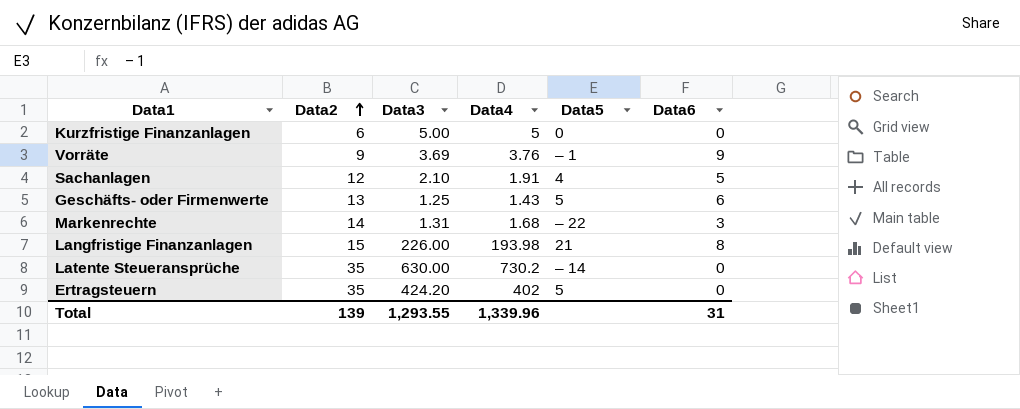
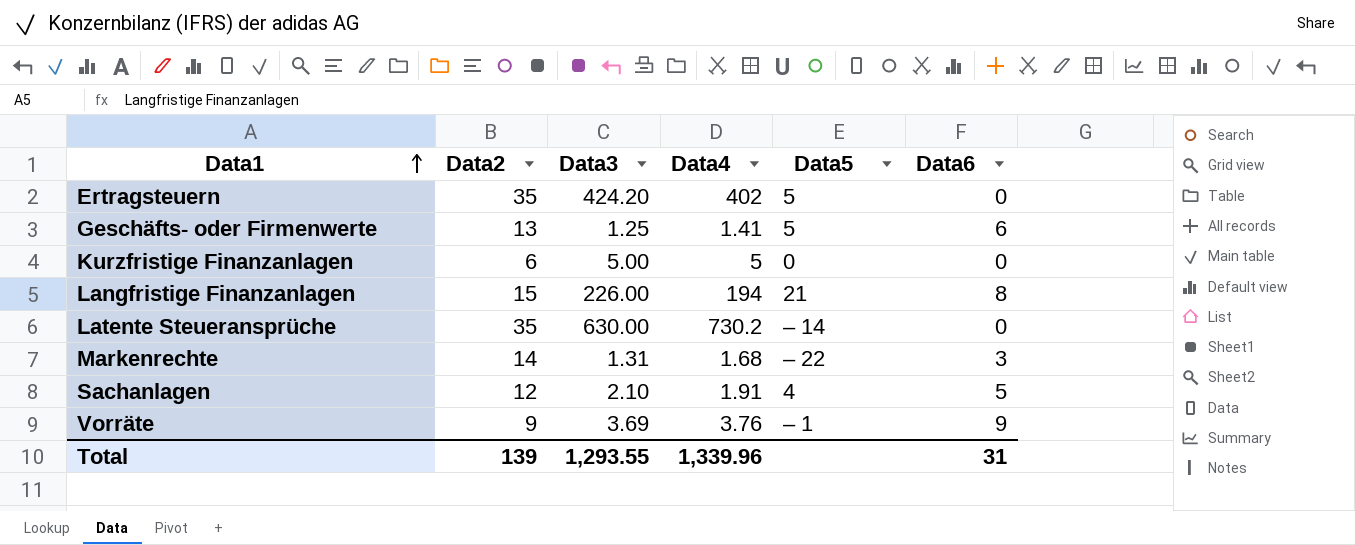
row order: Data2 ascending -> Data1 ascending
Geschäfts- oder Firmenwerte | Data4: 1.43 -> 1.41
Langfristige Finanzanlagen | Data4: 193.98 -> 194

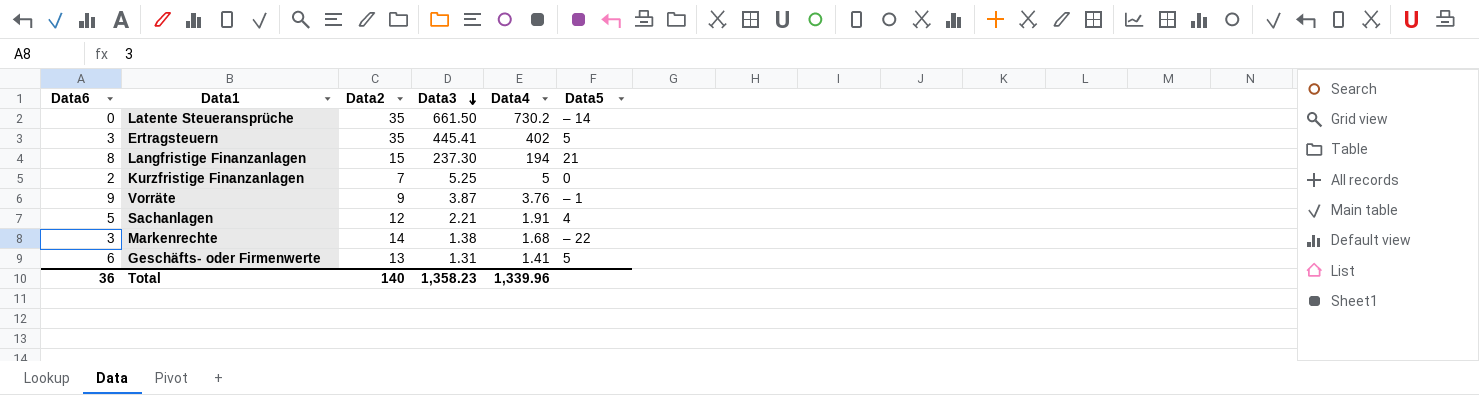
row order: Data1 ascending -> Data3 descending
column Data6 | position: 6 -> 1
Latente Steueransprüche | Data3: 630.00 -> 661.50
Ertragsteuern | Data6: 0 -> 3
Ertragsteuern | Data3: 424.20 -> 445.41
Langfristige Finanzanlagen | Data3: 226.00 -> 237.30
Kurzfristige Finanzanlagen | Data6: 0 -> 2
Kurzfristige Finanzanlagen | Data2: 6 -> 7
Kurzfristige Finanzanlagen | Data3: 5.00 -> 5.25
Vorräte | Data3: 3.69 -> 3.87
Sachanlagen | Data3: 2.10 -> 2.21
Markenrechte | Data3: 1.31 -> 1.38
Geschäfts- oder Firmenwerte | Data3: 1.25 -> 1.31
Total | Data6: 31 -> 36
Total | Data2: 139 -> 140
Total | Data3: 1,293.55 -> 1,358.23

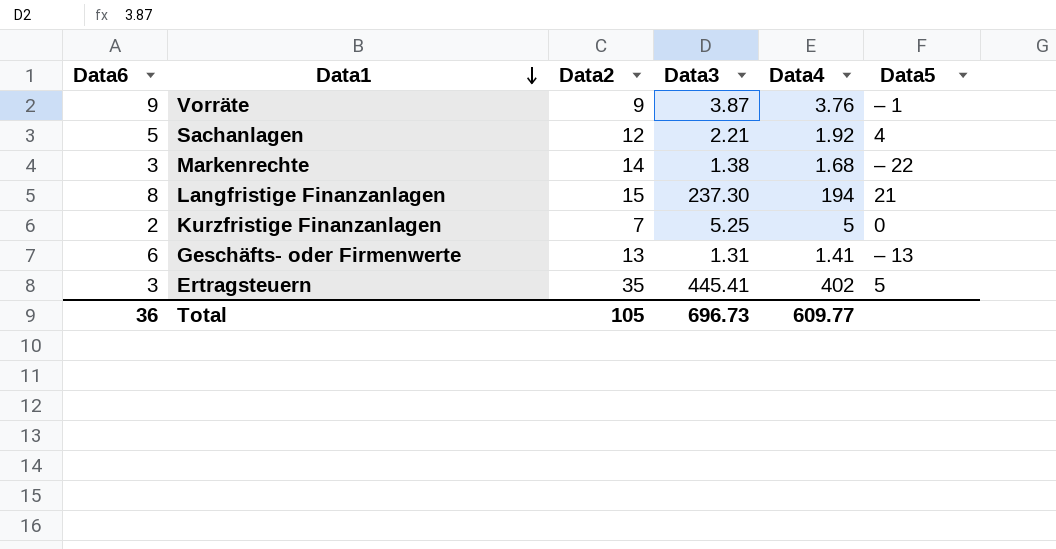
row order: Data3 descending -> Data1 descending
row Latente Steueransprüche: 0 | 35 | 661.50 | 730.2 | – 14 -> none
Sachanlagen | Data4: 1.91 -> 1.92
Geschäfts- oder Firmenwerte | Data5: 5 -> – 13
Total | Data2: 140 -> 105
Total | Data3: 1,358.23 -> 696.73
Total | Data4: 1,339.96 -> 609.77

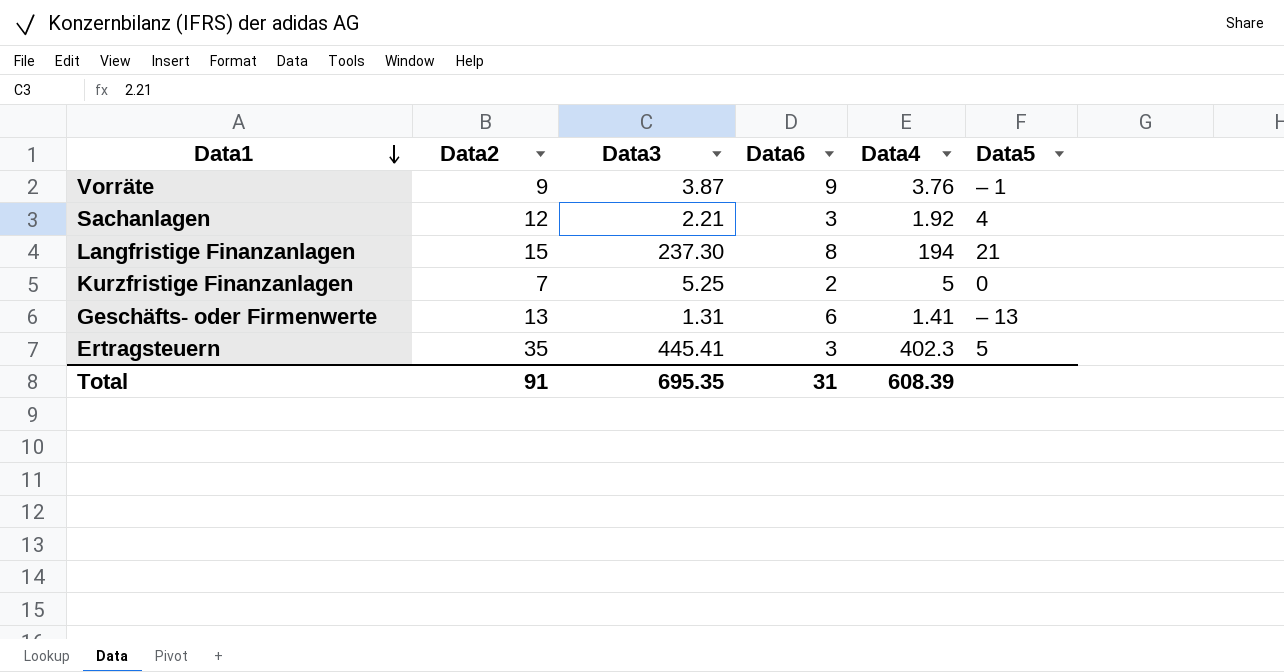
column Data6 | position: 1 -> 4
row Markenrechte: 3 | 14 | 1.38 | 1.68 | – 22 -> none
Sachanlagen | Data6: 5 -> 3
Ertragsteuern | Data4: 402 -> 402.3
Total | Data2: 105 -> 91
Total | Data3: 696.73 -> 695.35
Total | Data6: 36 -> 31
Total | Data4: 609.77 -> 608.39

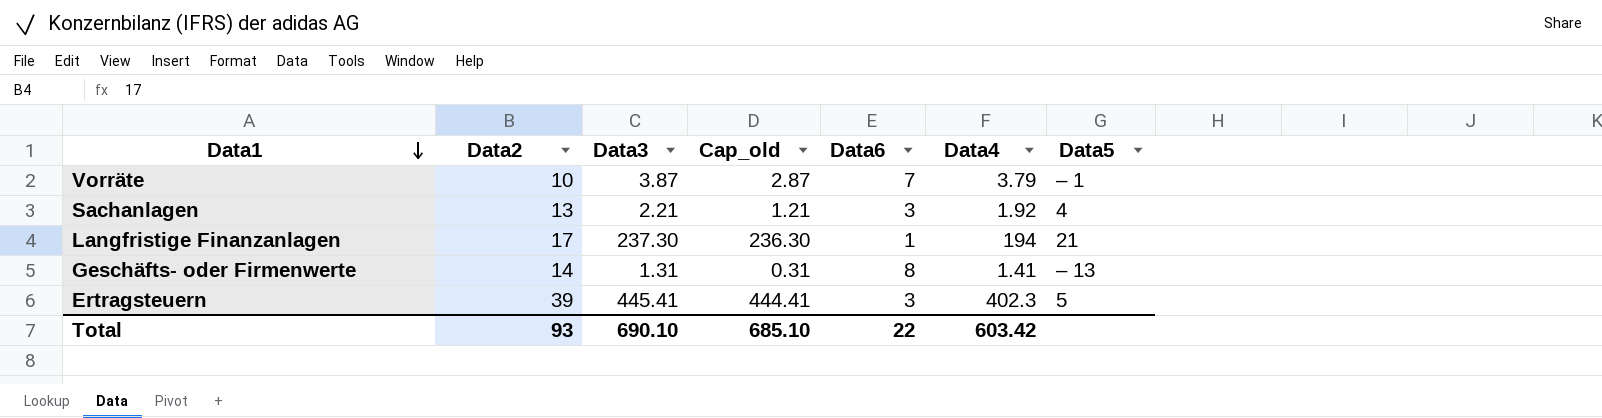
column Cap_old | formula: none -> [Data3] - 1
row Kurzfristige Finanzanlagen: 7 | 5.25 | 2 | 5 | 0 -> none
Vorräte | Data2: 9 -> 10
Vorräte | Data6: 9 -> 7
Vorräte | Data4: 3.76 -> 3.79
Sachanlagen | Data2: 12 -> 13
Langfristige Finanzanlagen | Data2: 15 -> 17
Langfristige Finanzanlagen | Data6: 8 -> 1
Geschäfts- oder Firmenwerte | Data2: 13 -> 14
Geschäfts- oder Firmenwerte | Data6: 6 -> 8
Ertragsteuern | Data2: 35 -> 39
Total | Data2: 91 -> 93
Total | Data3: 695.35 -> 690.10
Total | Data6: 31 -> 22
Total | Data4: 608.39 -> 603.42

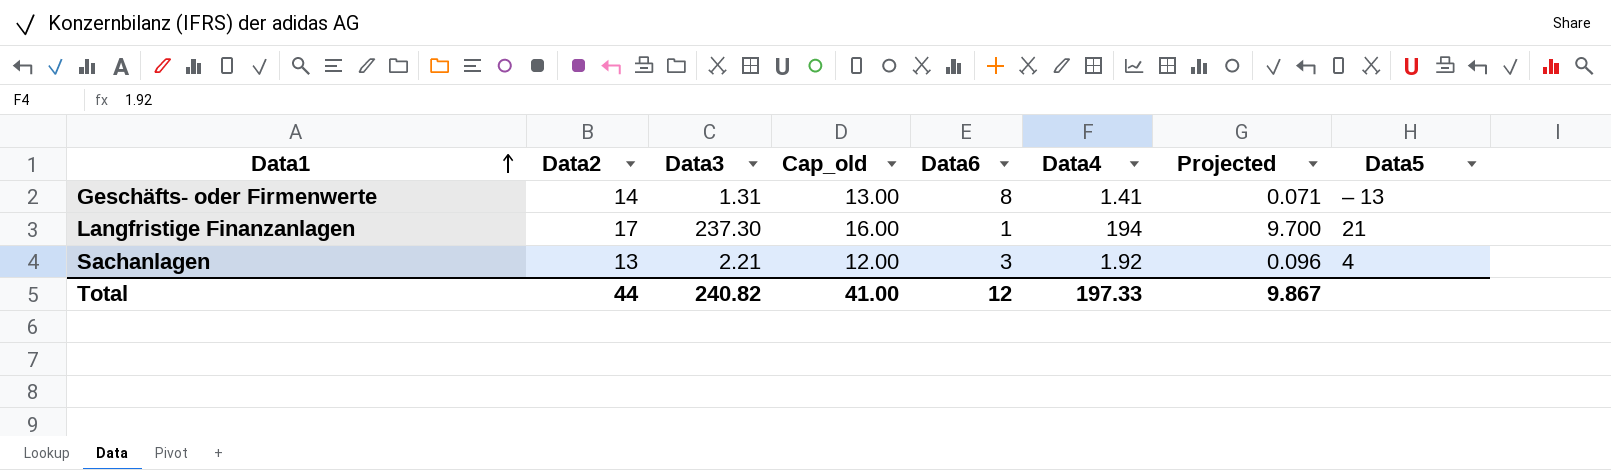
row order: Data1 descending -> Data1 ascending
column Cap_old | formula: [Data3] - 1 -> [Data2] - 1
column Projected | formula: none -> [Data4] * 0.05
row Vorräte: 10 | 3.87 | 2.87 | 7 | 3.79 | – 1 -> none
row Ertragsteuern: 39 | 445.41 | 444.41 | 3 | 402.3 | 5 -> none
Total | Data2: 93 -> 44
Total | Data3: 690.10 -> 240.82
Total | Cap_old: 685.10 -> 41.00
Total | Data6: 22 -> 12
Total | Data4: 603.42 -> 197.33

